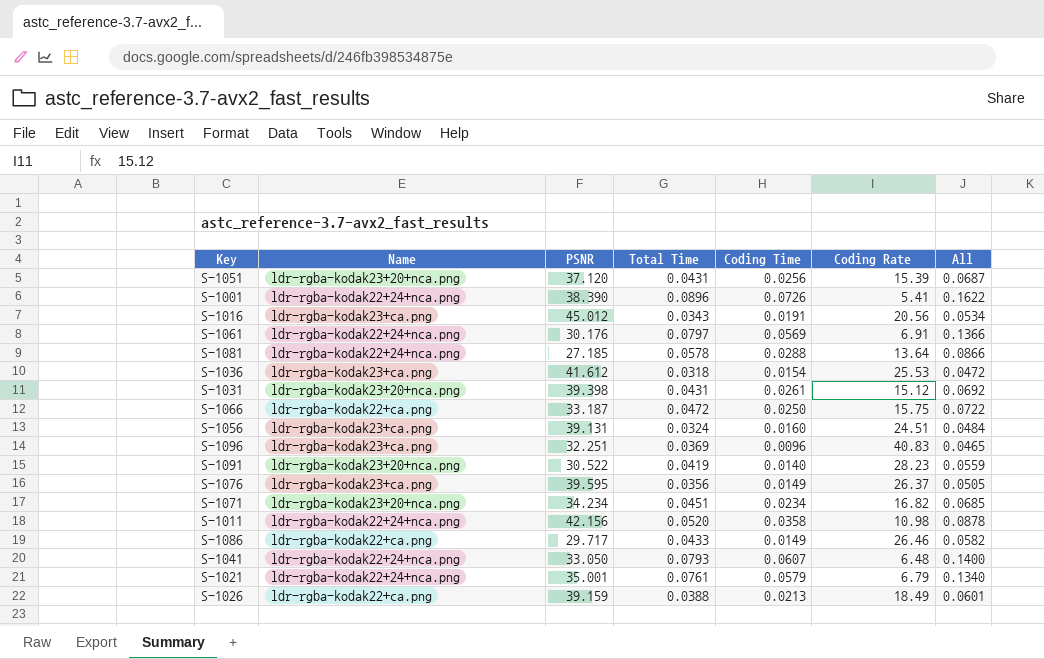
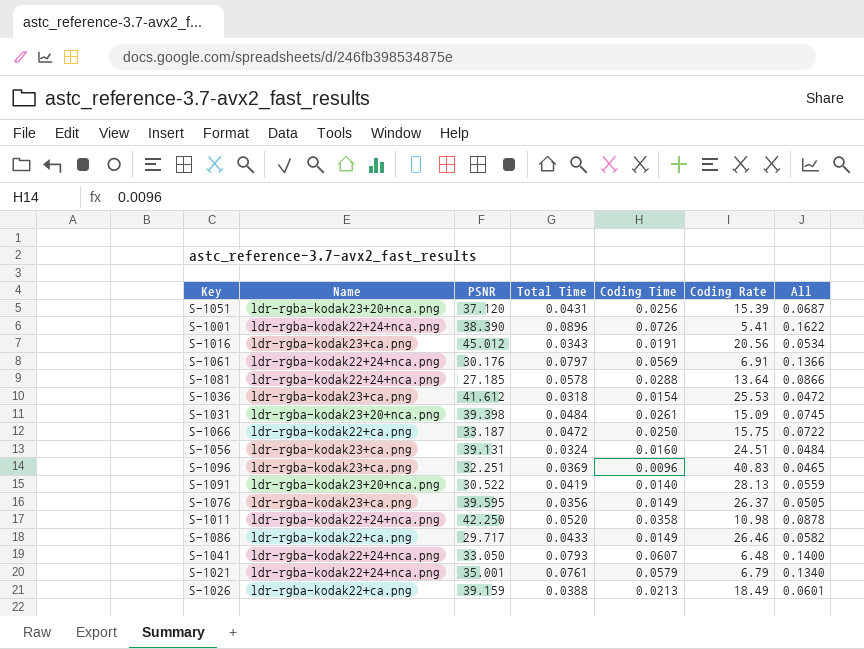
row S-1071: ldr-rgba-kodak23+20+nca.png | 34.234 | 0.0451 | 0.0234 | 16.82 | 0.0685 -> none
S-1031 | Total Time: 0.0431 -> 0.0484
S-1031 | Coding Rate: 15.12 -> 15.09
S-1031 | All: 0.0692 -> 0.0745
S-1091 | Coding Rate: 28.23 -> 28.13
S-1011 | PSNR: 42.156 -> 42.250

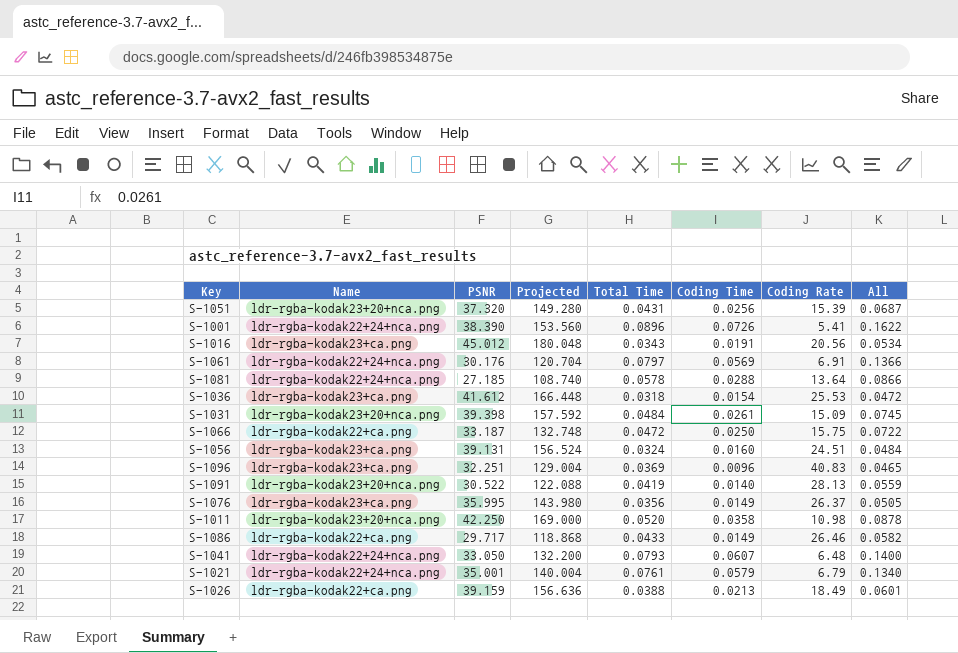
column Projected | formula: none -> [PSNR] * 4
S-1051 | PSNR: 37.120 -> 37.320
S-1076 | PSNR: 39.595 -> 35.995
S-1011 | Name: ldr-rgba-kodak22+24+nca.png -> ldr-rgba-kodak23+20+nca.png

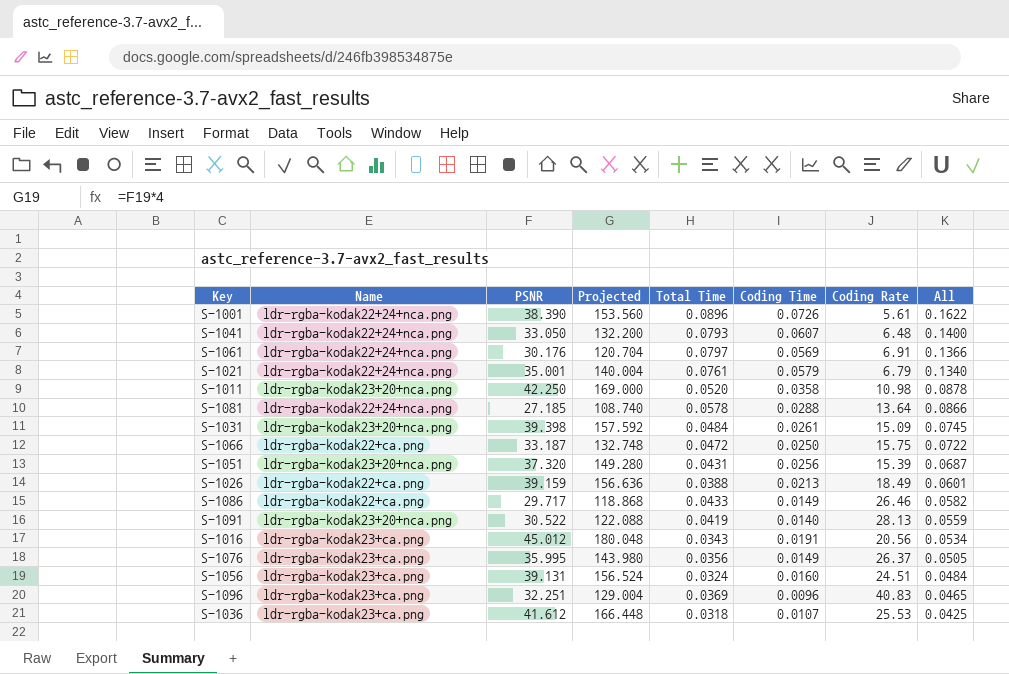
row order: none -> All descending
S-1001 | Coding Rate: 5.41 -> 5.61
S-1036 | Coding Time: 0.0154 -> 0.0107
S-1036 | All: 0.0472 -> 0.0425

